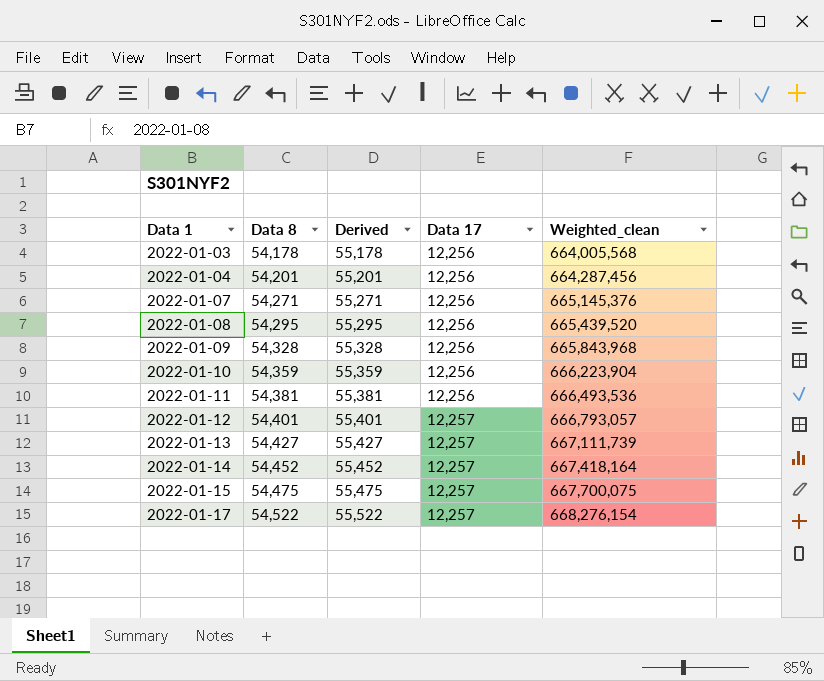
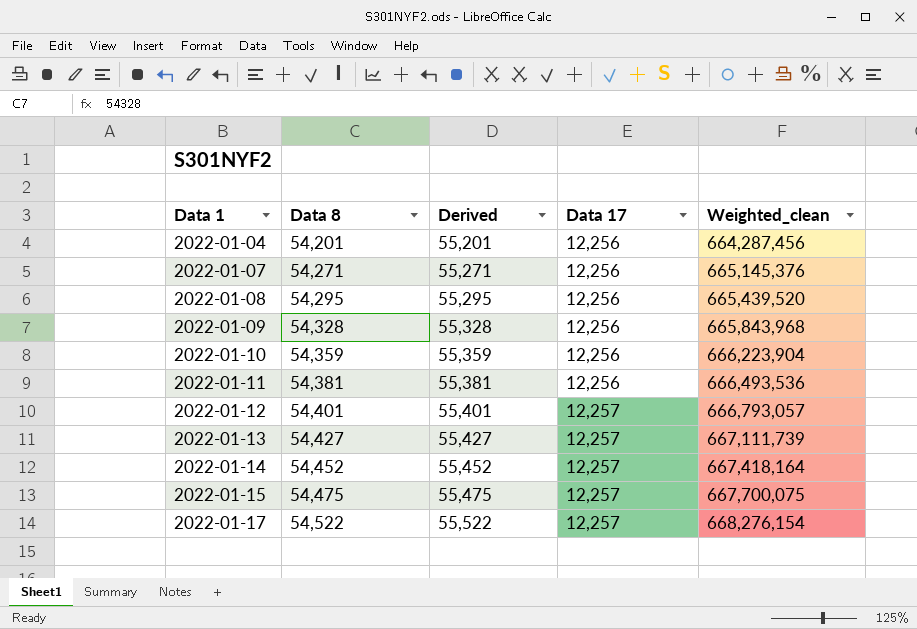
row 2022-01-03: 54,178 | 55,178 | 12,256 | 664,005,568 -> none

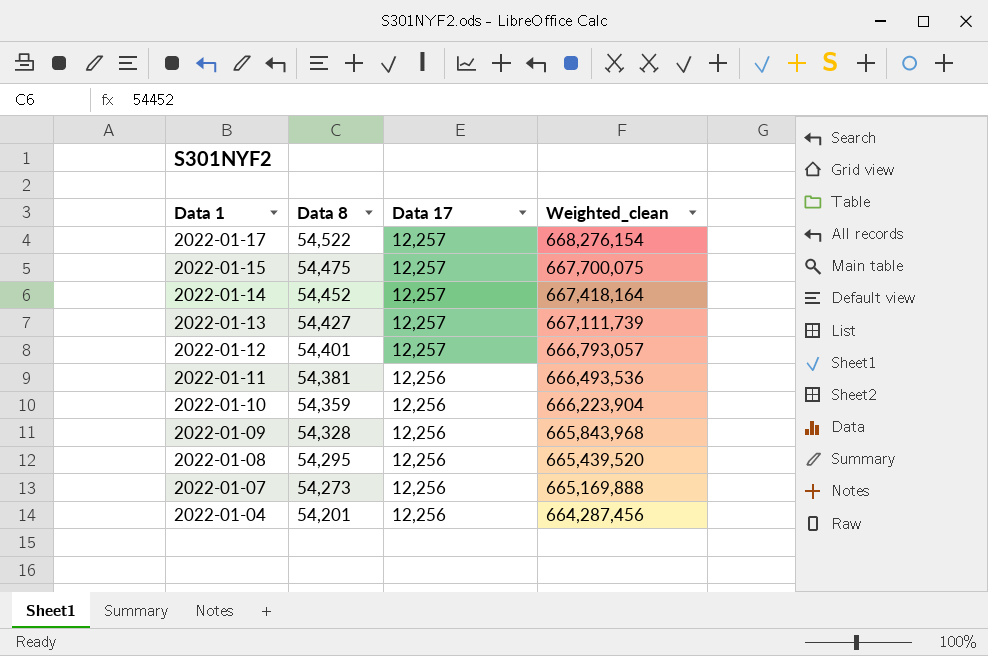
row order: Data 1 ascending -> Data 1 descending
column Derived | formula: [Data 8] + 1000 -> none
2022-01-07 | Data 8: 54,271 -> 54,273
2022-01-07 | Weighted_clean: 665,145,376 -> 665,169,888

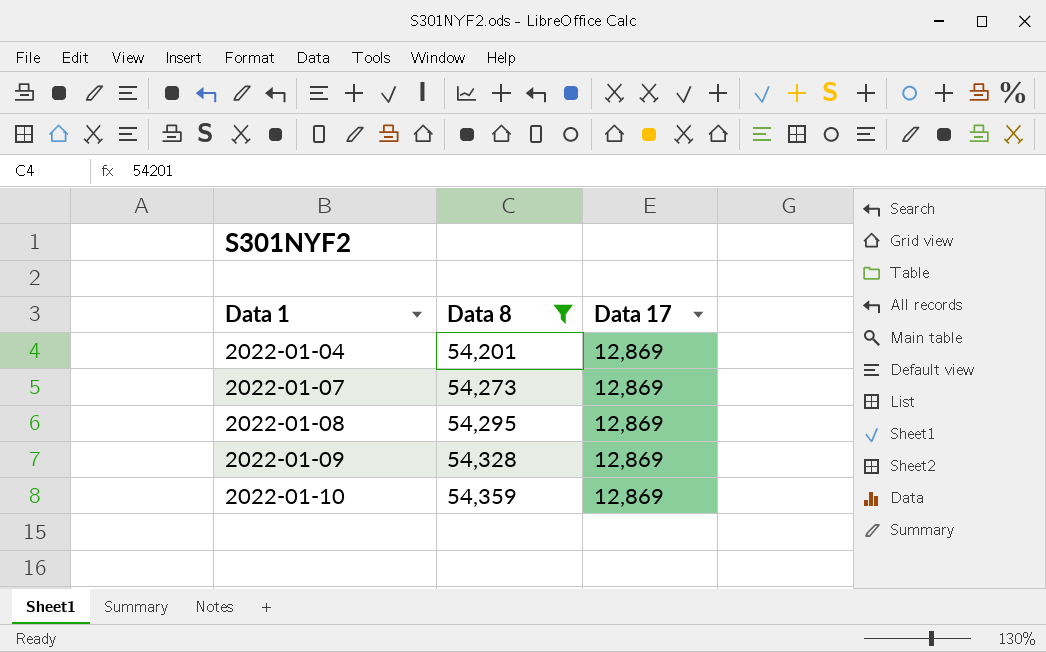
filter: none -> Data 8 <= 54,359
row order: Data 1 descending -> Data 1 ascending
column Weighted_clean | formula: [Data 8] * [Data 17] -> none
2022-01-04 | Data 17: 12,256 -> 12,869
2022-01-07 | Data 17: 12,256 -> 12,869
2022-01-08 | Data 17: 12,256 -> 12,869
2022-01-09 | Data 17: 12,256 -> 12,869
2022-01-10 | Data 17: 12,256 -> 12,869

